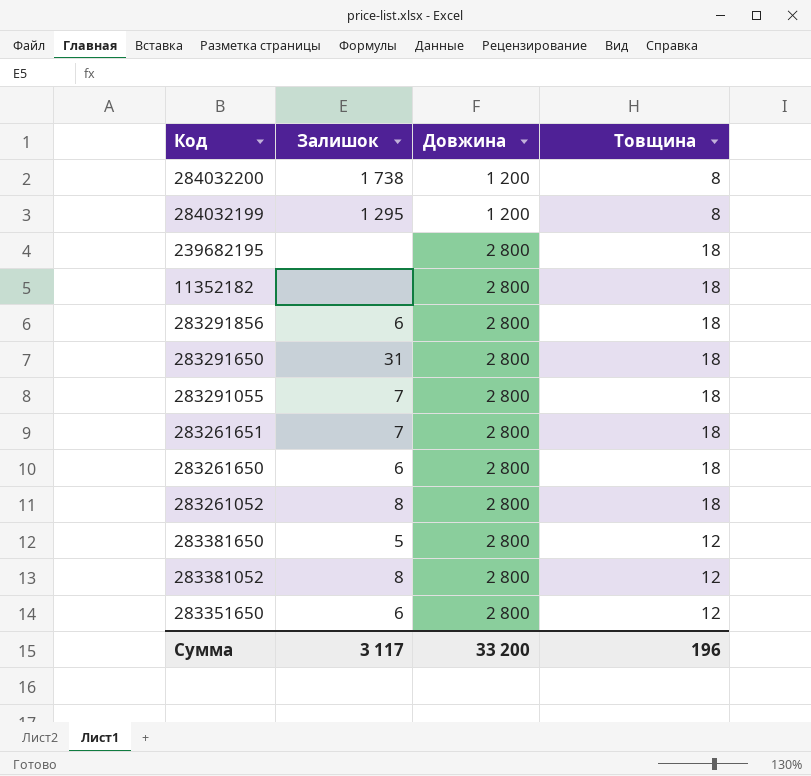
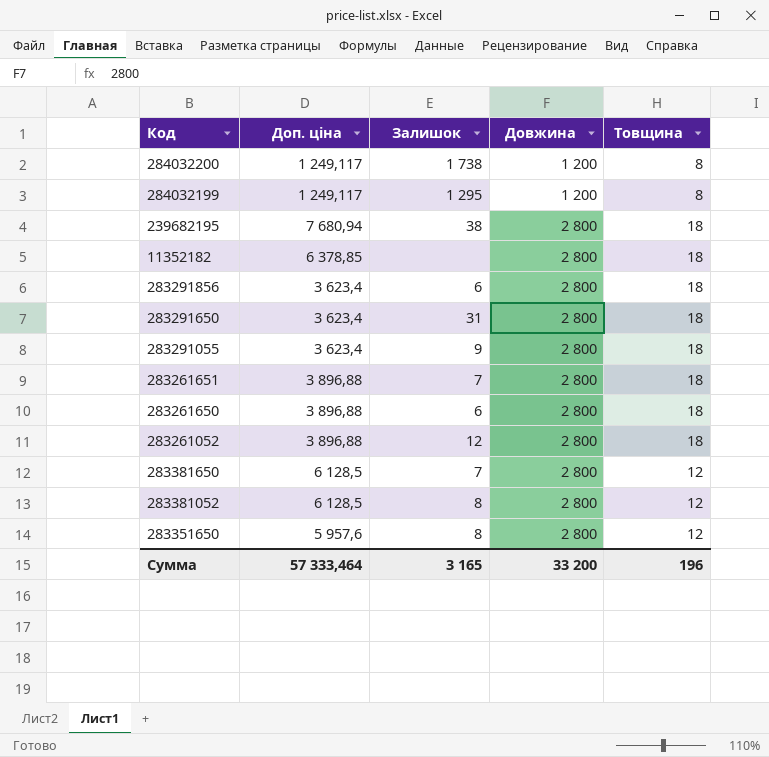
column Доп. ціна | position: none -> 2
239682195 | Залишок: none -> 38
283291055 | Залишок: 7 -> 9
283261052 | Залишок: 8 -> 12
283381650 | Залишок: 5 -> 7
283351650 | Залишок: 6 -> 8
Сумма | Залишок: 3 117 -> 3 165

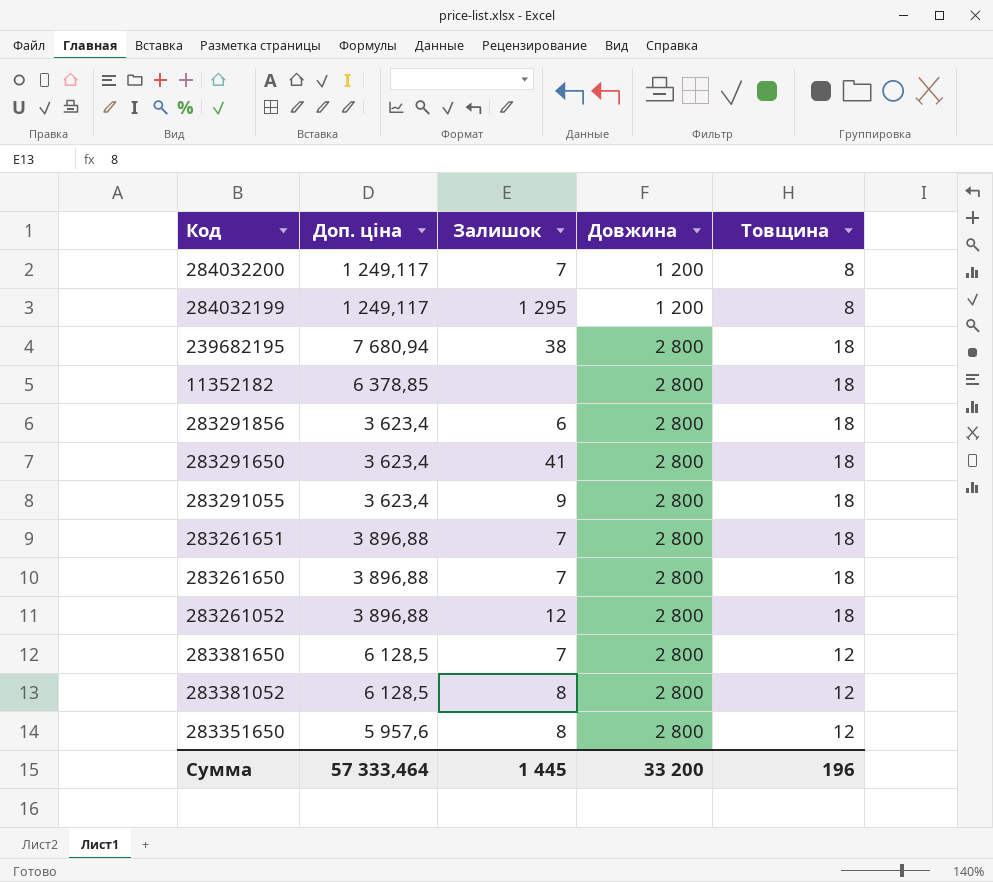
284032200 | Залишок: 1 738 -> 7
283291650 | Залишок: 31 -> 41
283261650 | Залишок: 6 -> 7
Сумма | Залишок: 3 165 -> 1 445

